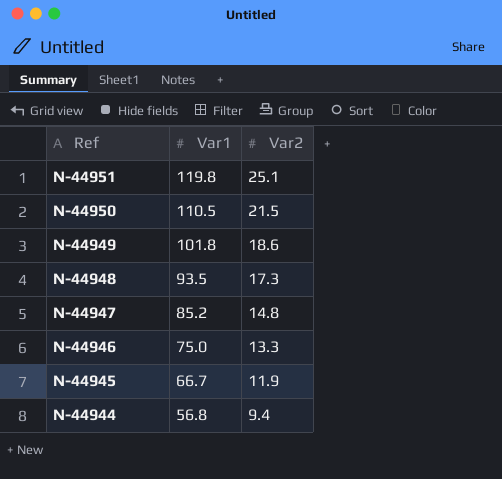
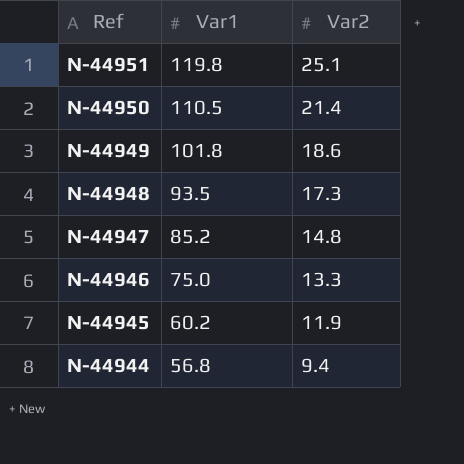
N-44950 | Var2: 21.5 -> 21.4
N-44945 | Var1: 66.7 -> 60.2

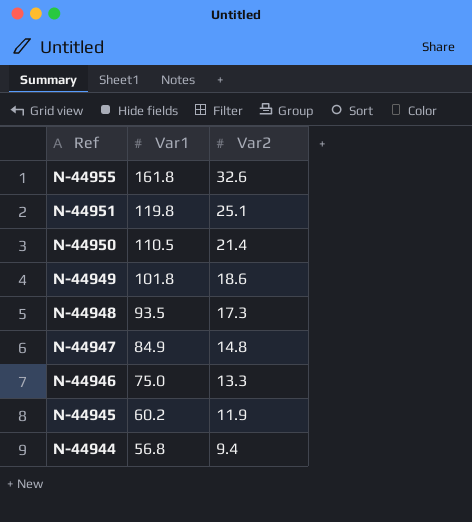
row N-44955: none -> 161.8 | 32.6
N-44947 | Var1: 85.2 -> 84.9

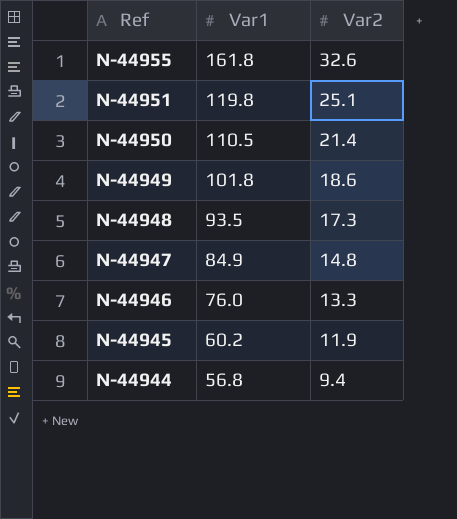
N-44946 | Var1: 75.0 -> 76.0

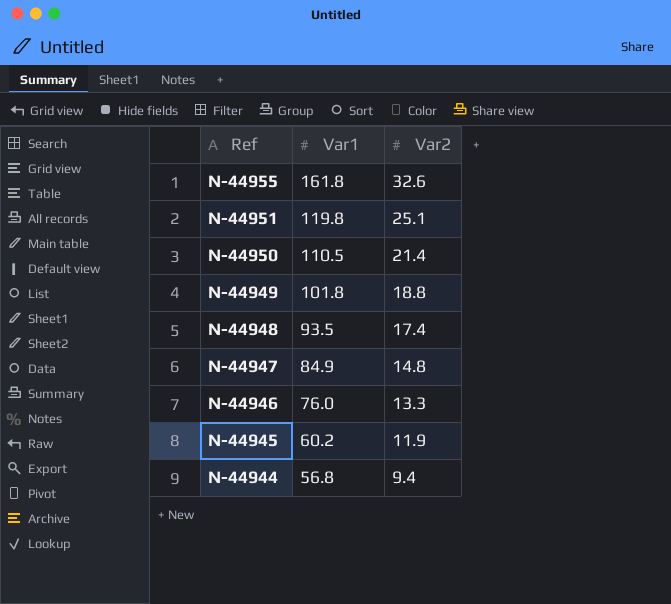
N-44949 | Var2: 18.6 -> 18.8
N-44948 | Var2: 17.3 -> 17.4

